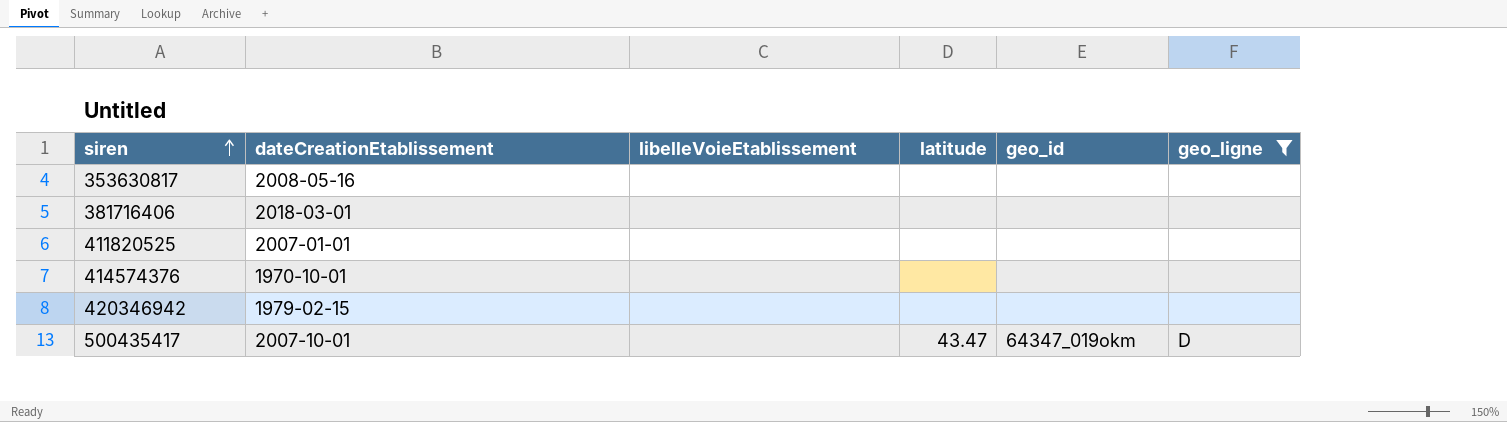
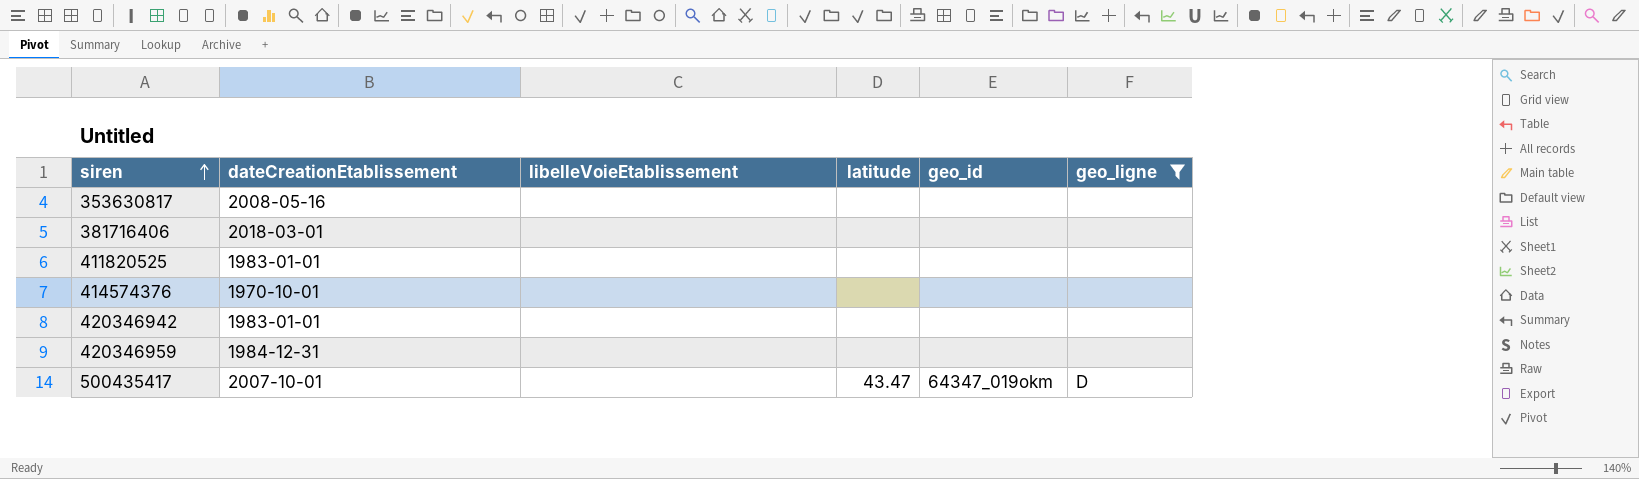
411820525 | dateCreationEtablissement: 2007-01-01 -> 1983-01-01
420346942 | dateCreationEtablissement: 1979-02-15 -> 1983-01-01
row 420346959: none -> 1984-12-31 | none | none | none | none

